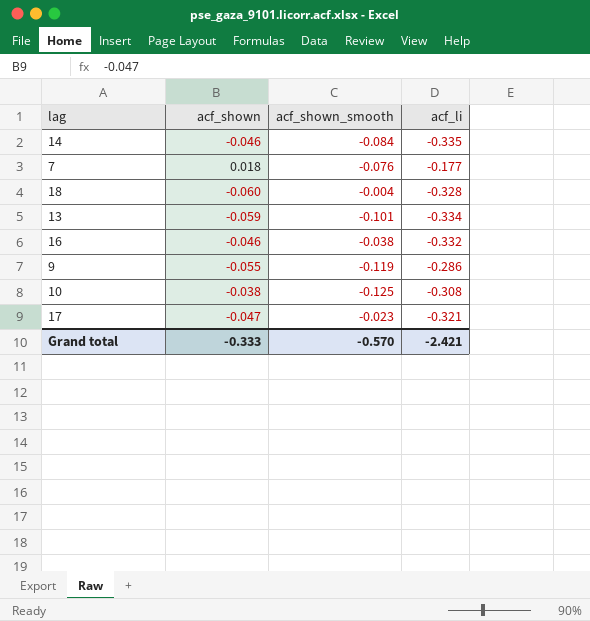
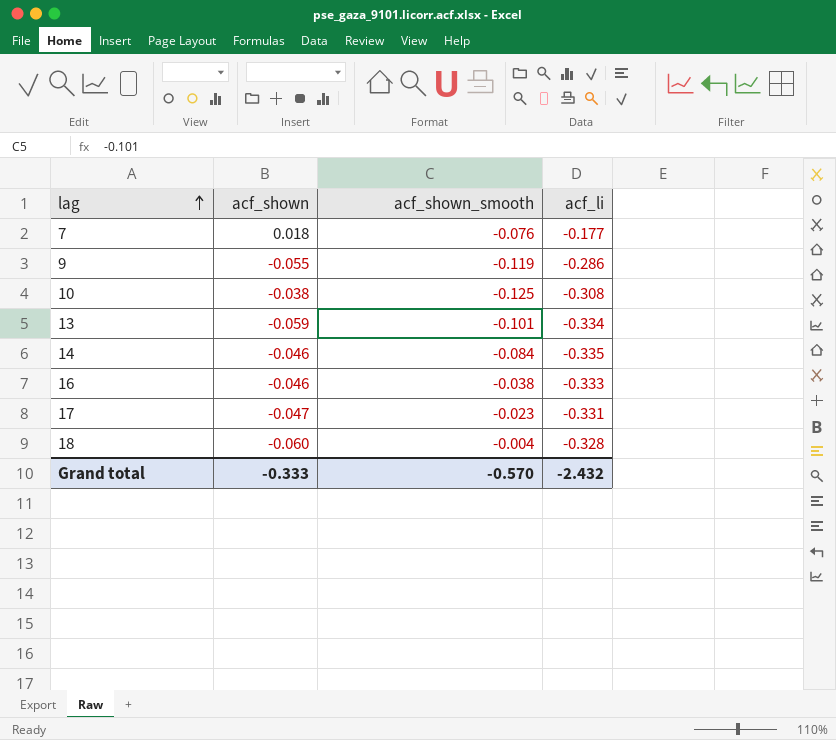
row order: none -> lag ascending
16 | acf_li: -0.332 -> -0.333
17 | acf_li: -0.321 -> -0.331
Grand total | acf_li: -2.421 -> -2.432

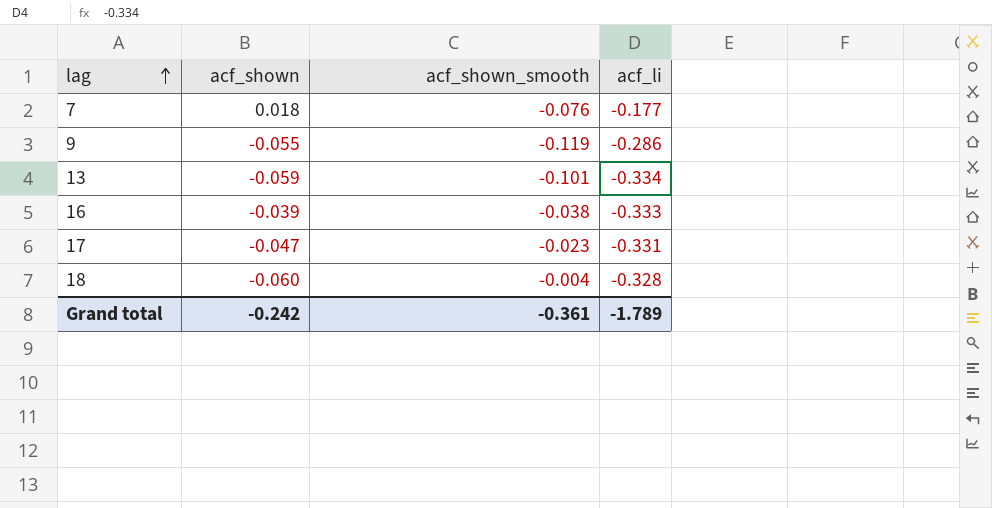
row 10: -0.038 | -0.125 | -0.308 -> none
row 14: -0.046 | -0.084 | -0.335 -> none
16 | acf_shown: -0.046 -> -0.039
Grand total | acf_shown: -0.333 -> -0.242
Grand total | acf_shown_smooth: -0.570 -> -0.361
Grand total | acf_li: -2.432 -> -1.789

